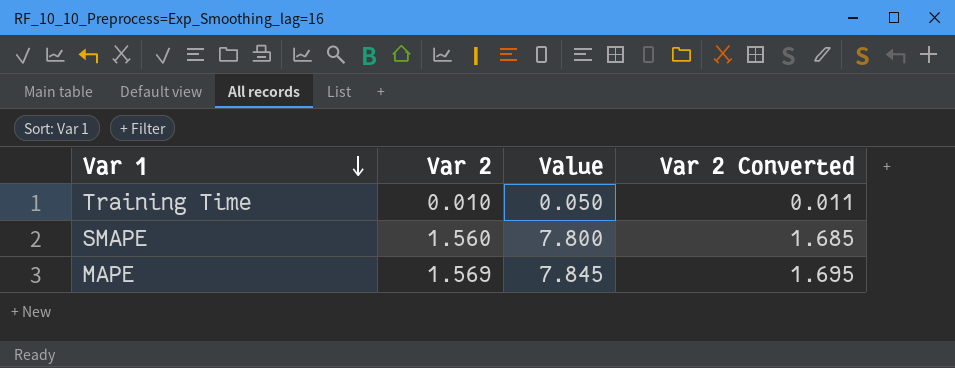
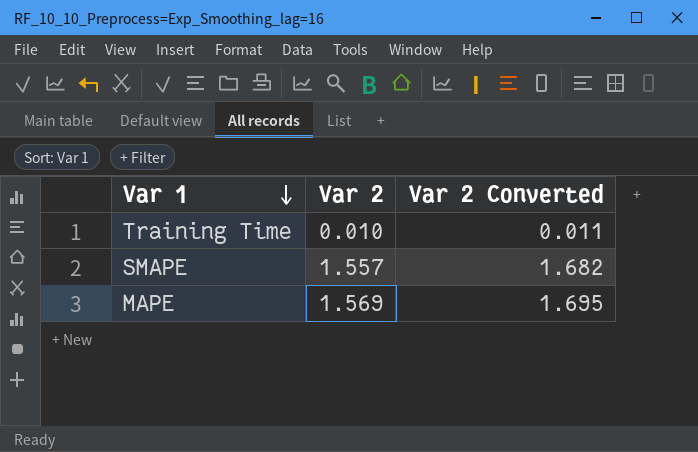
column Value | formula: [Var 2] * 5 -> none
SMAPE | Var 2: 1.560 -> 1.557
SMAPE | Var 2 Converted: 1.685 -> 1.682

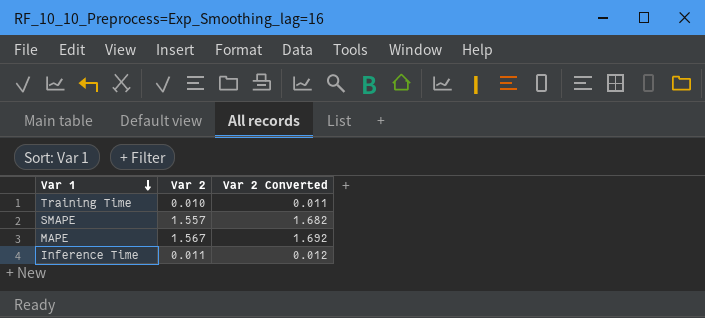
MAPE | Var 2: 1.569 -> 1.567
MAPE | Var 2 Converted: 1.695 -> 1.692
row Inference Time: none -> 0.011 | 0.012

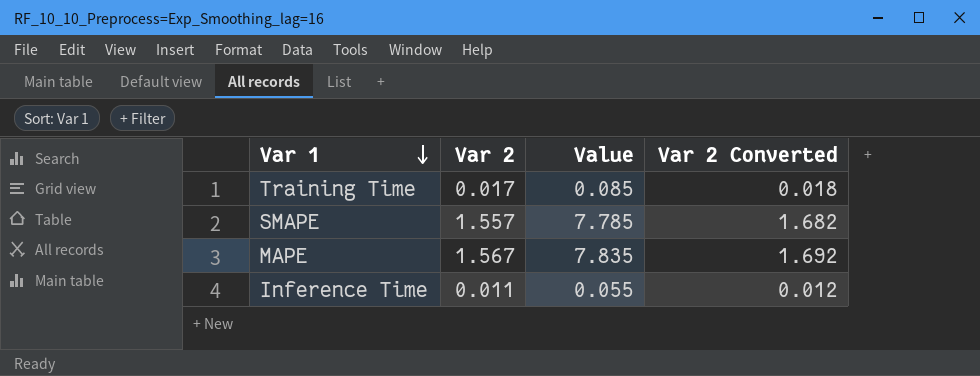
column Value | formula: none -> [Var 2] * 5
Training Time | Var 2: 0.010 -> 0.017
Training Time | Var 2 Converted: 0.011 -> 0.018

